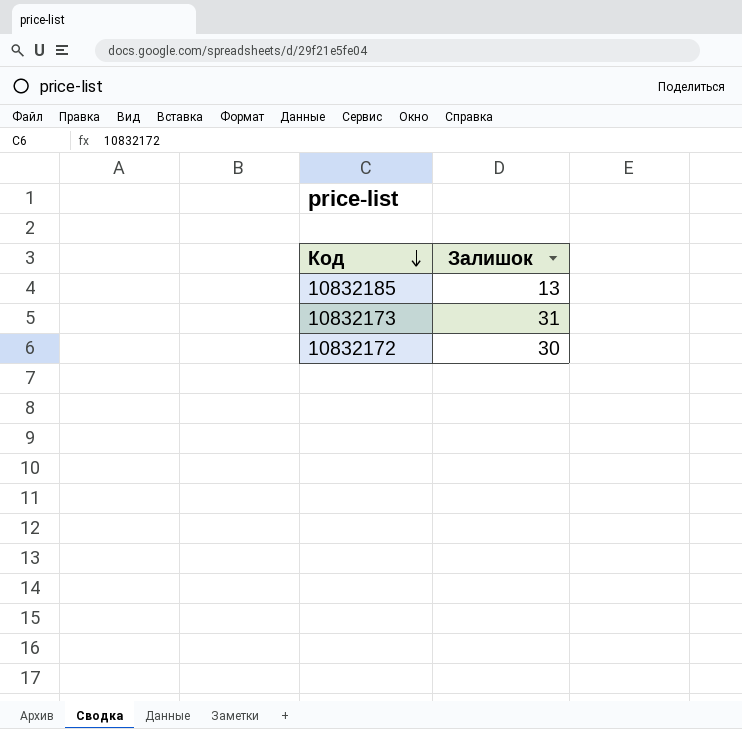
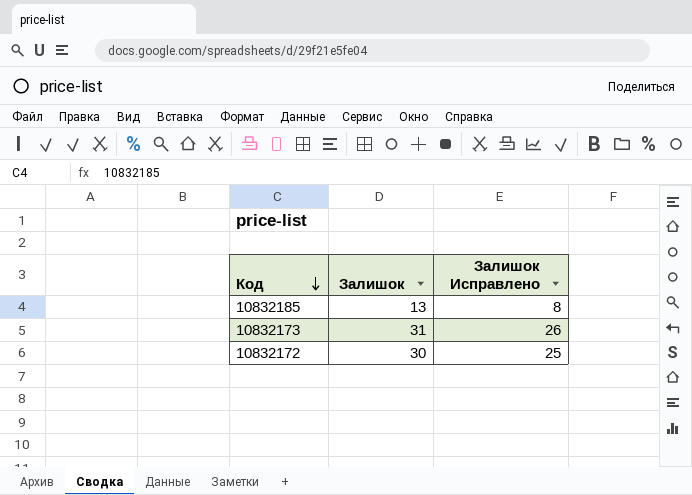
column Залишок Исправлено | formula: none -> [Залишок] - 5

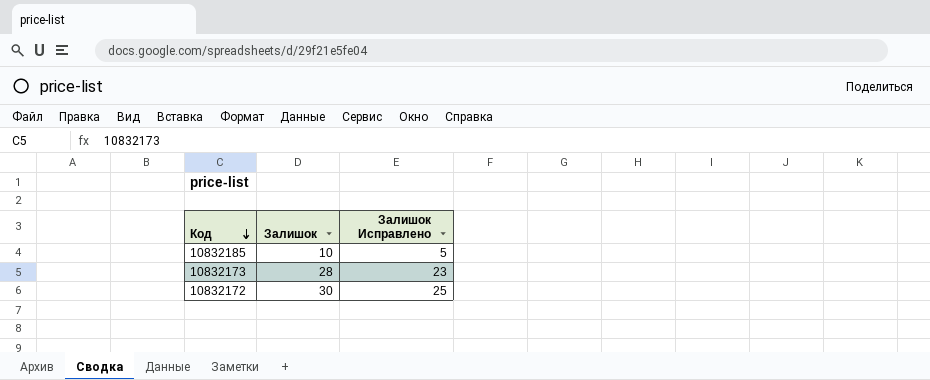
10832185 | Залишок: 13 -> 10
10832185 | Залишок Исправлено: 8 -> 5
10832173 | Залишок: 31 -> 28
10832173 | Залишок Исправлено: 26 -> 23

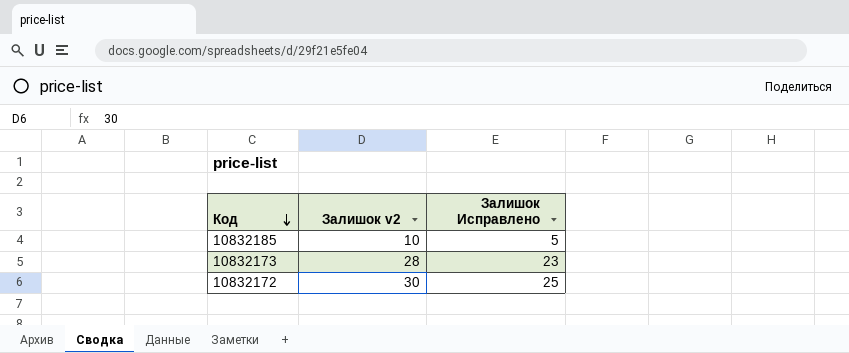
column name: Залишок -> Залишок v2

